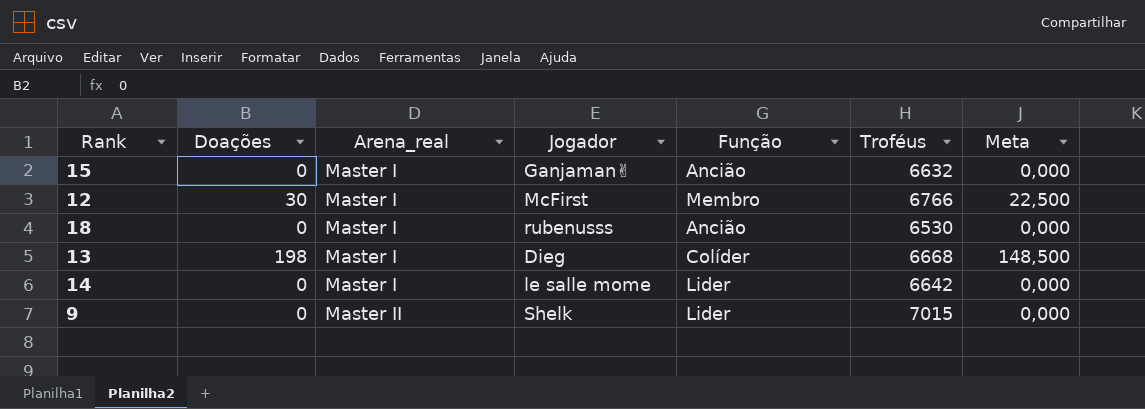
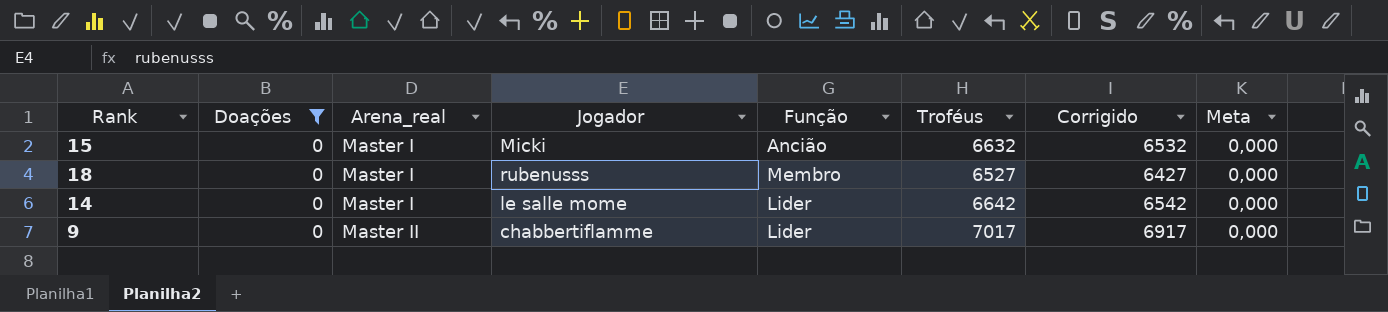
filter: none -> Doações = 0
column Corrigido | formula: none -> [Troféus] - 100
15 | Jogador: Ganjaman✌ -> Micki
18 | Função: Ancião -> Membro
18 | Troféus: 6530 -> 6527
9 | Jogador: Shelk -> chabbertiflamme
9 | Troféus: 7015 -> 7017

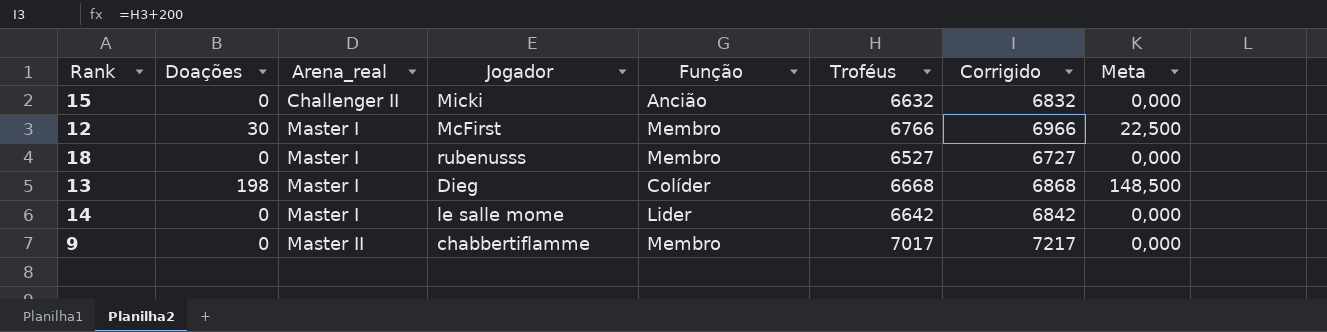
filter: Doações = 0 -> none
column Corrigido | formula: [Troféus] - 100 -> [Troféus] + 200
15 | Arena_real: Master I -> Challenger II
9 | Função: Lider -> Membro

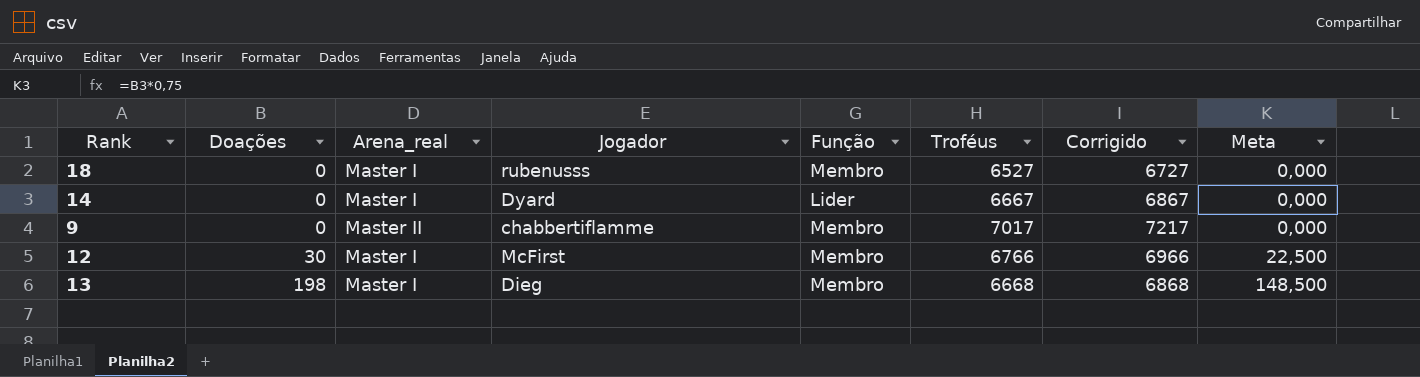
row order: Arena_real ascending -> Doações ascending
row 15: 0 | Challenger II | Micki | Ancião | 6632 | 6832 | 0,000 -> none
14 | Jogador: le salle mome -> Dyard
14 | Troféus: 6642 -> 6667
14 | Corrigido: 6842 -> 6867
13 | Função: Colíder -> Membro

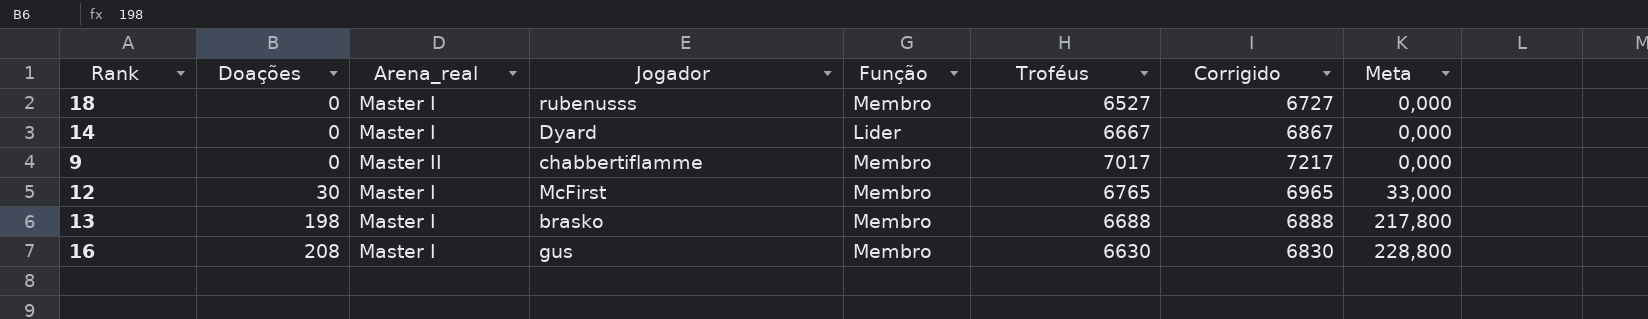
column Meta | formula: [Doações] * 0,75 -> [Doações] * 1,1
12 | Troféus: 6766 -> 6765
12 | Corrigido: 6966 -> 6965
13 | Jogador: Dieg -> brasko
13 | Troféus: 6668 -> 6688
13 | Corrigido: 6868 -> 6888
row 16: none -> 208 | Master I | gus | Membro | 6630 | 6830 | 228,800

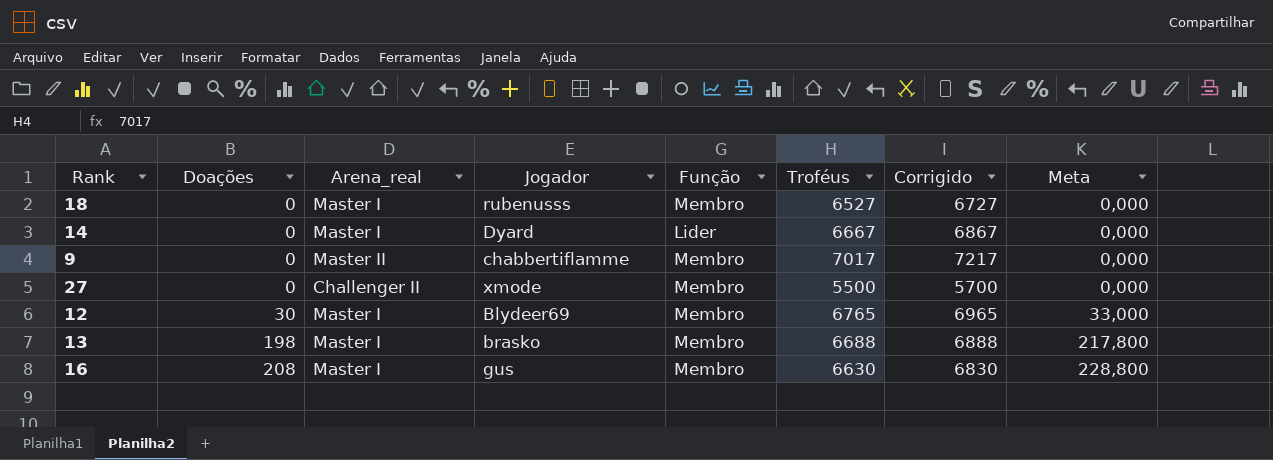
row 27: none -> 0 | Challenger II | xmode | Membro | 5500 | 5700 | 0,000
12 | Jogador: McFirst -> Blydeer69

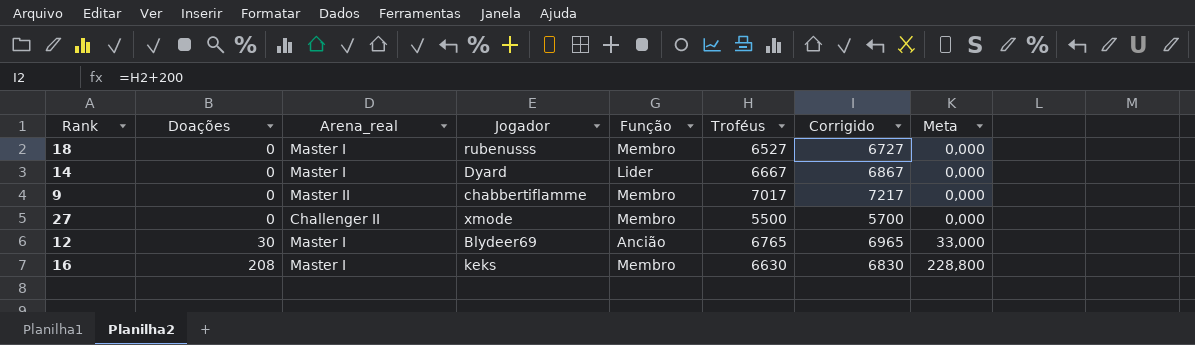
row 13: 198 | Master I | brasko | Membro | 6688 | 6888 | 217,800 -> none
12 | Função: Membro -> Ancião
16 | Jogador: gus -> keks

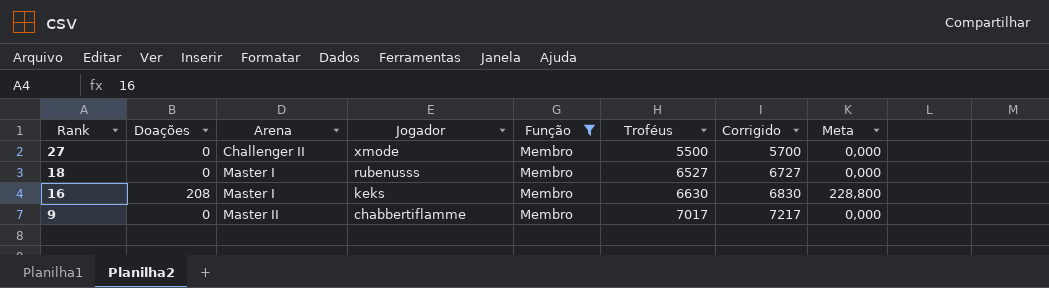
filter: none -> Função = Membro
row order: Doações ascending -> Rank descending
column name: Arena_real -> Arena

